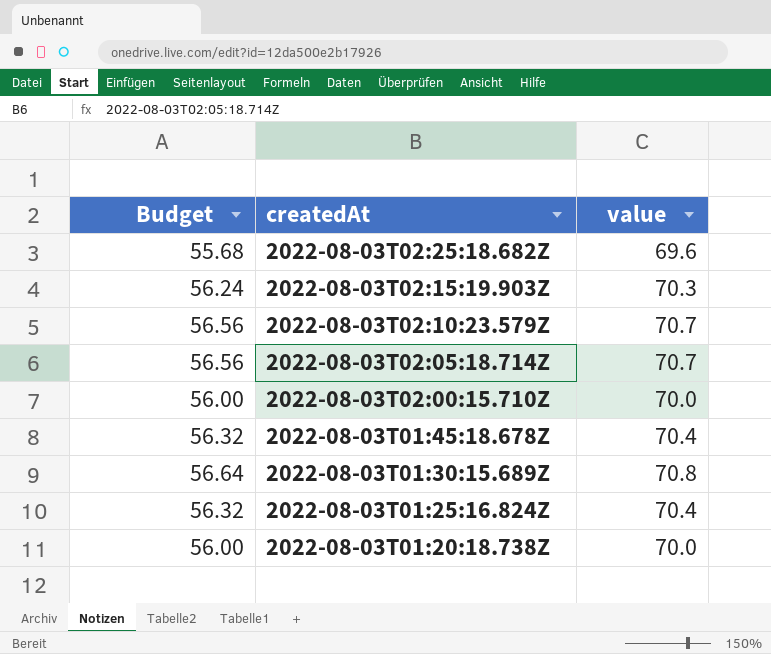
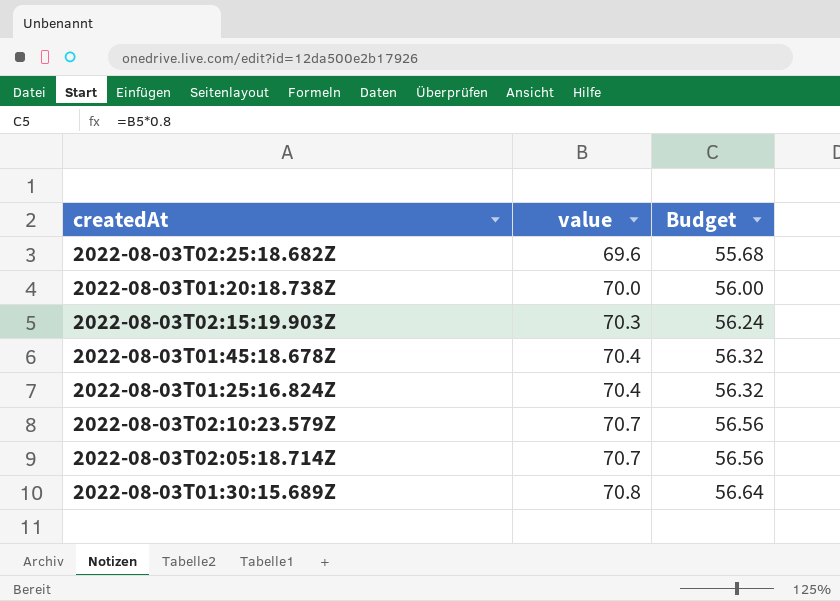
row order: createdAt descending -> value ascending
column Budget | position: 1 -> 3
row 2022-08-03T02:00:15.710Z: 56.00 | 70.0 -> none

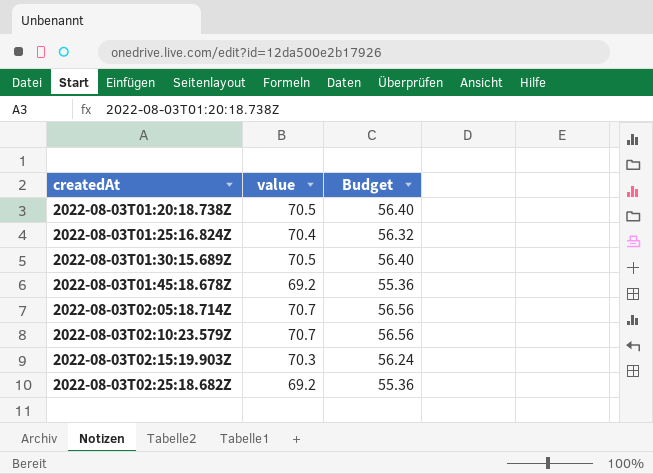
row order: value ascending -> createdAt ascending
2022-08-03T01:20:18.738Z | value: 70.0 -> 70.5
2022-08-03T01:20:18.738Z | Budget: 56.00 -> 56.40
2022-08-03T01:30:15.689Z | value: 70.8 -> 70.5
2022-08-03T01:30:15.689Z | Budget: 56.64 -> 56.40
2022-08-03T01:45:18.678Z | value: 70.4 -> 69.2
2022-08-03T01:45:18.678Z | Budget: 56.32 -> 55.36
2022-08-03T02:25:18.682Z | value: 69.6 -> 69.2
2022-08-03T02:25:18.682Z | Budget: 55.68 -> 55.36

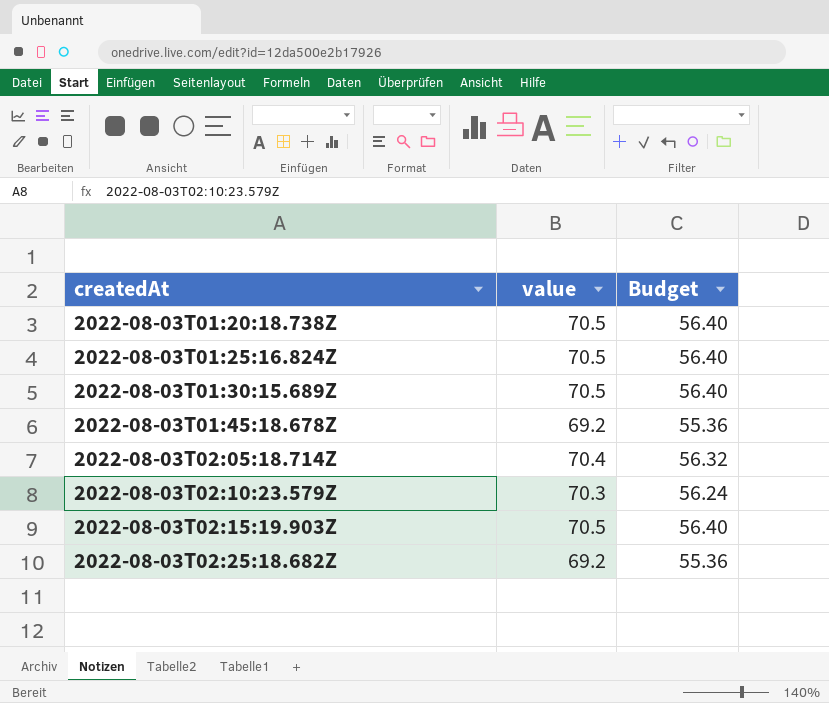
2022-08-03T01:25:16.824Z | value: 70.4 -> 70.5
2022-08-03T01:25:16.824Z | Budget: 56.32 -> 56.40
2022-08-03T02:05:18.714Z | value: 70.7 -> 70.4
2022-08-03T02:05:18.714Z | Budget: 56.56 -> 56.32
2022-08-03T02:10:23.579Z | value: 70.7 -> 70.3
2022-08-03T02:10:23.579Z | Budget: 56.56 -> 56.24
2022-08-03T02:15:19.903Z | value: 70.3 -> 70.5
2022-08-03T02:15:19.903Z | Budget: 56.24 -> 56.40

